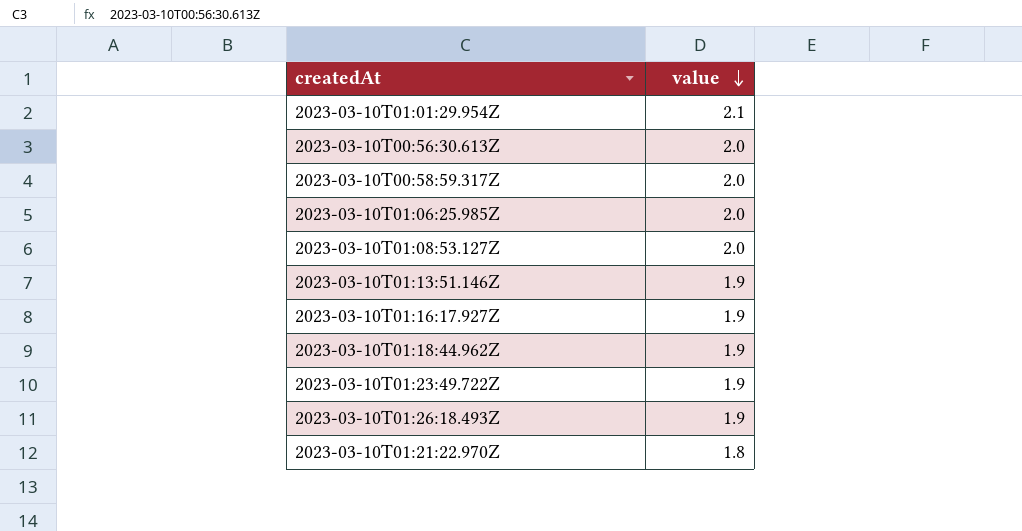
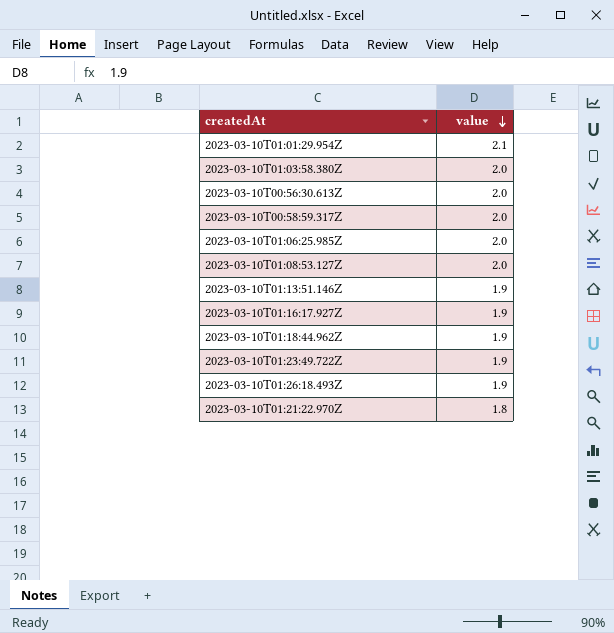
row 2023-03-10T01:03:58.380Z: none -> 2.0

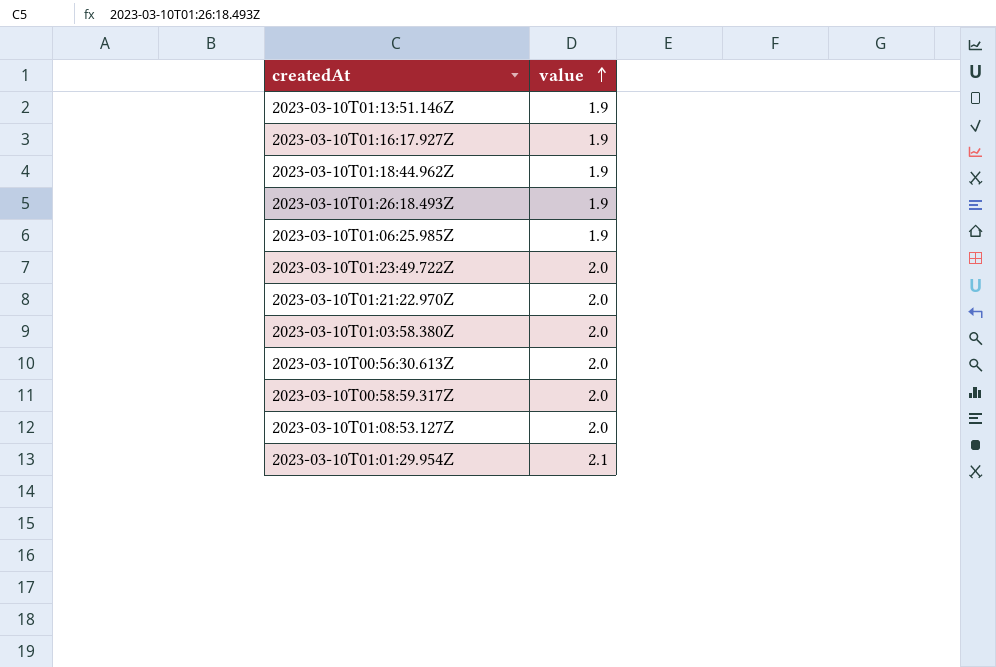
row order: value descending -> value ascending
2023-03-10T01:06:25.985Z | value: 2.0 -> 1.9
2023-03-10T01:23:49.722Z | value: 1.9 -> 2.0
2023-03-10T01:21:22.970Z | value: 1.8 -> 2.0

